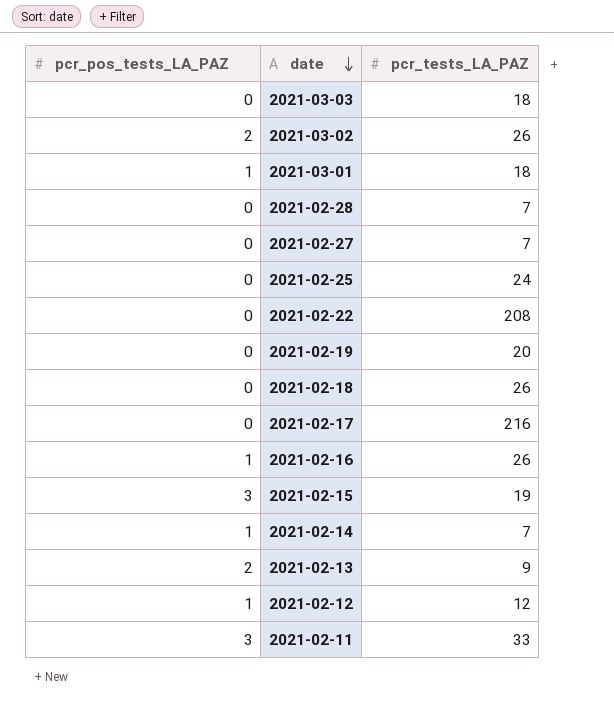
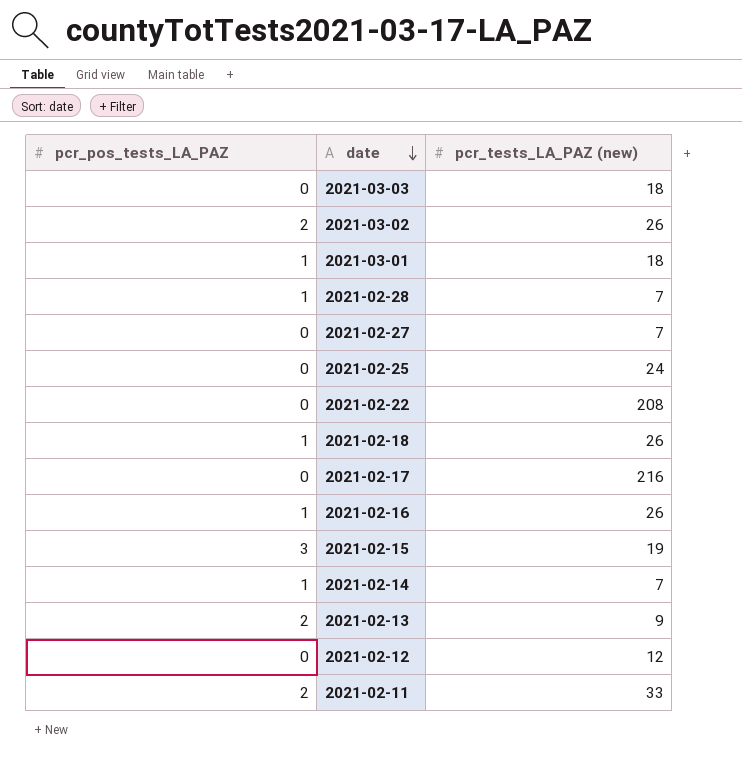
column name: pcr_tests_LA_PAZ -> pcr_tests_LA_PAZ (new)
row 2021-02-19: 0 | 20 -> none
2021-02-28 | pcr_pos_tests_LA_PAZ: 0 -> 1
2021-02-18 | pcr_pos_tests_LA_PAZ: 0 -> 1
2021-02-12 | pcr_pos_tests_LA_PAZ: 1 -> 0
2021-02-11 | pcr_pos_tests_LA_PAZ: 3 -> 2

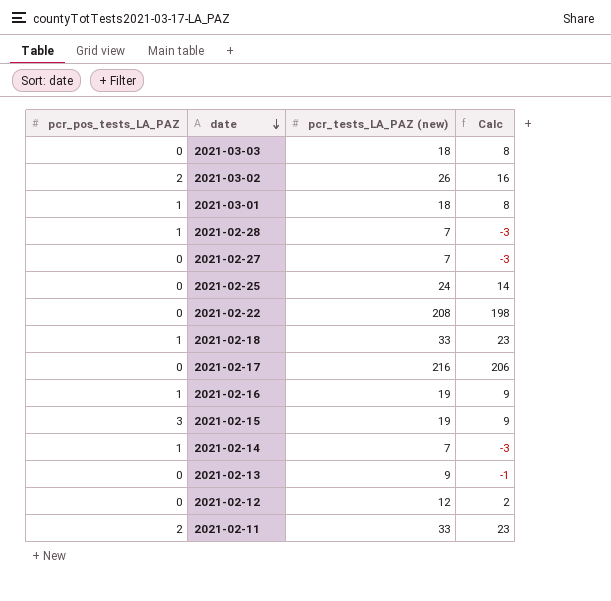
column Calc | formula: none -> [pcr_tests_LA_PAZ (new)] - 10
2021-02-18 | pcr_tests_LA_PAZ (new): 26 -> 33
2021-02-16 | pcr_tests_LA_PAZ (new): 26 -> 19
2021-02-13 | pcr_pos_tests_LA_PAZ: 2 -> 0

